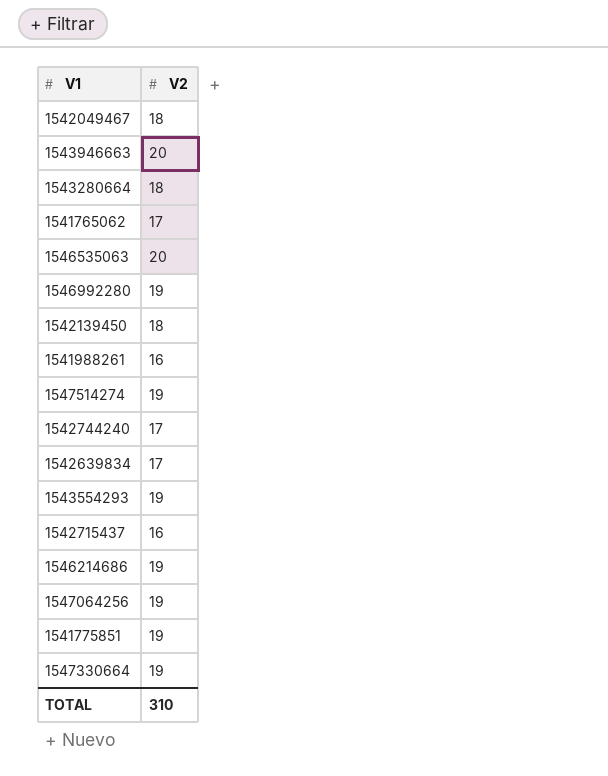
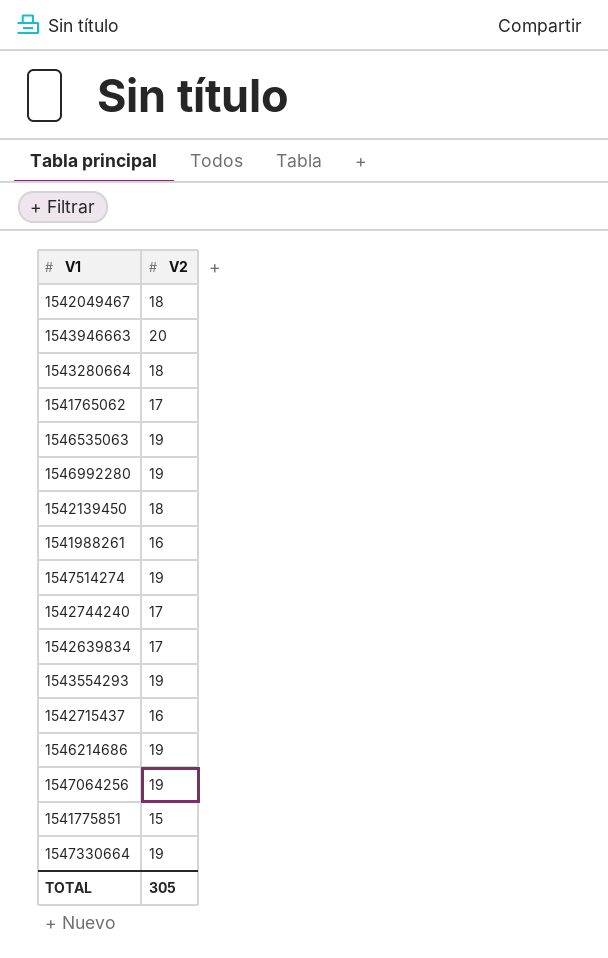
1546535063 | V2: 20 -> 19
1541775851 | V2: 19 -> 15
TOTAL | V2: 310 -> 305

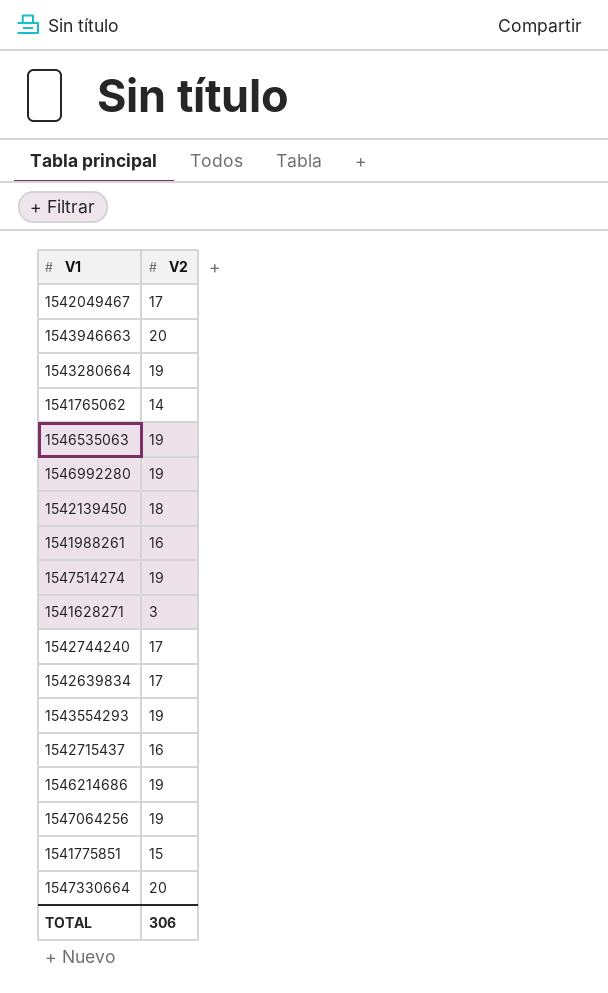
1542049467 | V2: 18 -> 17
1543280664 | V2: 18 -> 19
1541765062 | V2: 17 -> 14
row 1541628271: none -> 3
1547330664 | V2: 19 -> 20
TOTAL | V2: 305 -> 306

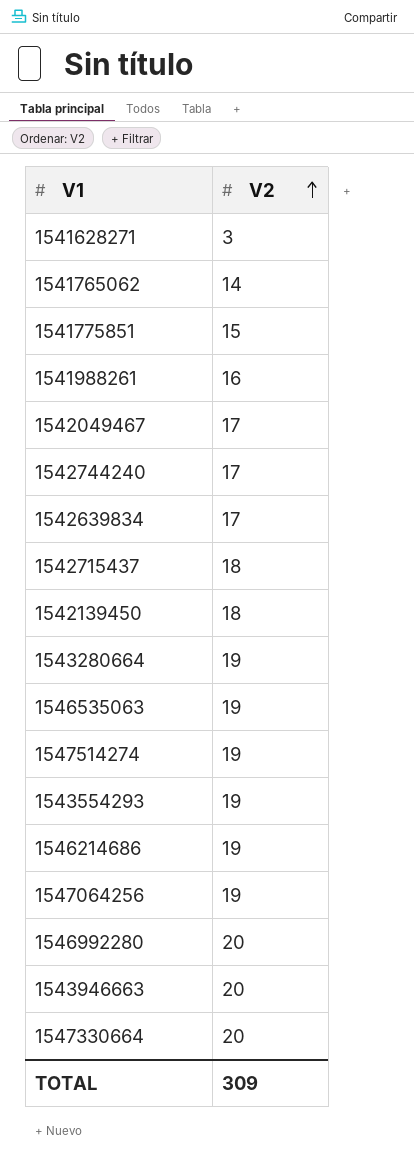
row order: none -> V2 ascending
1542715437 | V2: 16 -> 18
1546992280 | V2: 19 -> 20
TOTAL | V2: 306 -> 309

